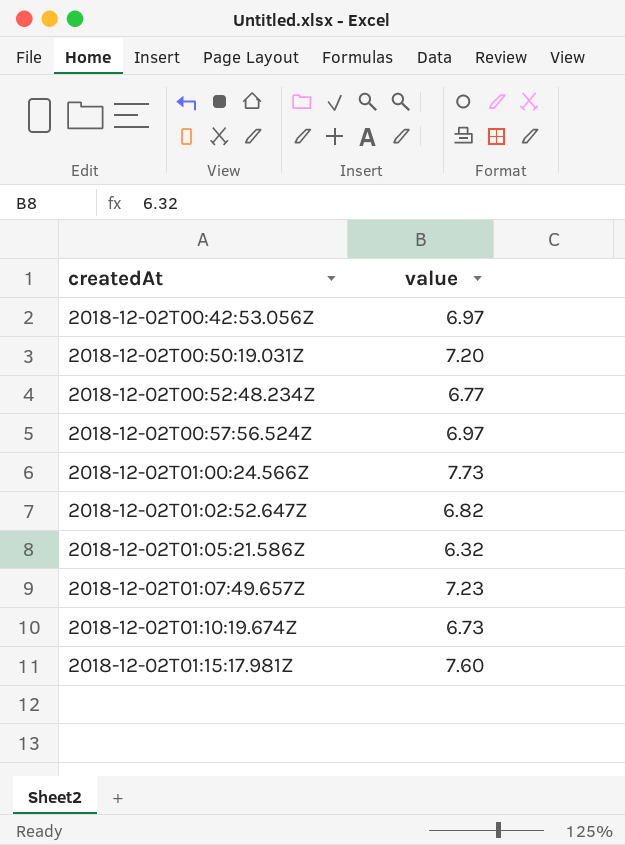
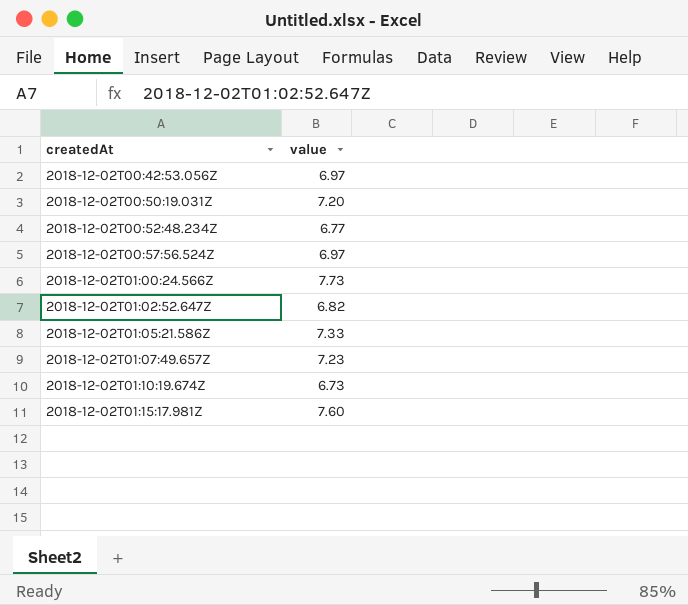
2018-12-02T01:05:21.586Z | value: 6.32 -> 7.33

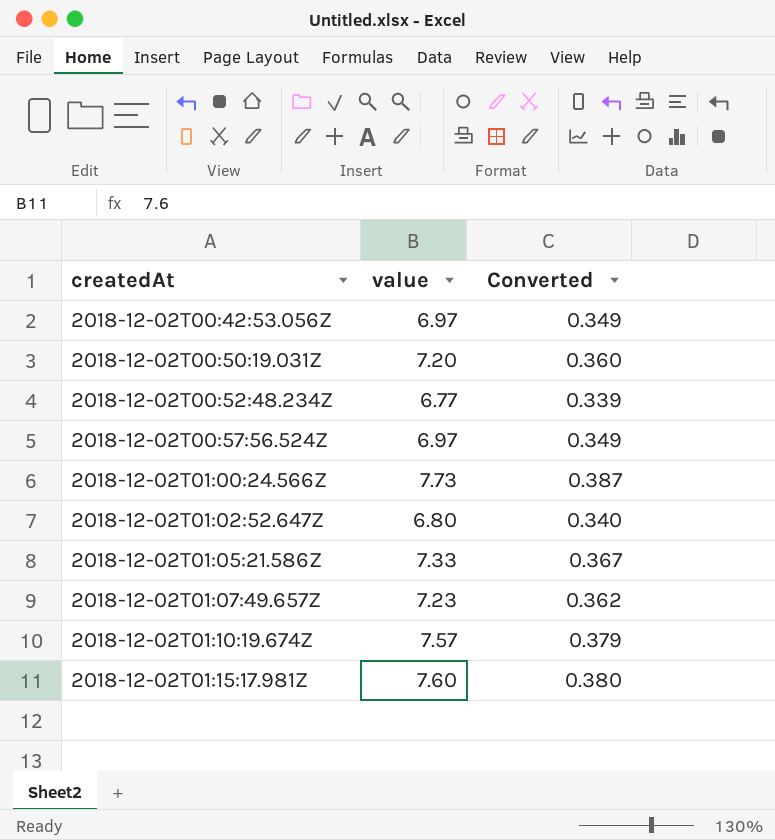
column Converted | formula: none -> [value] * 0.05
2018-12-02T01:02:52.647Z | value: 6.82 -> 6.80
2018-12-02T01:10:19.674Z | value: 6.73 -> 7.57

